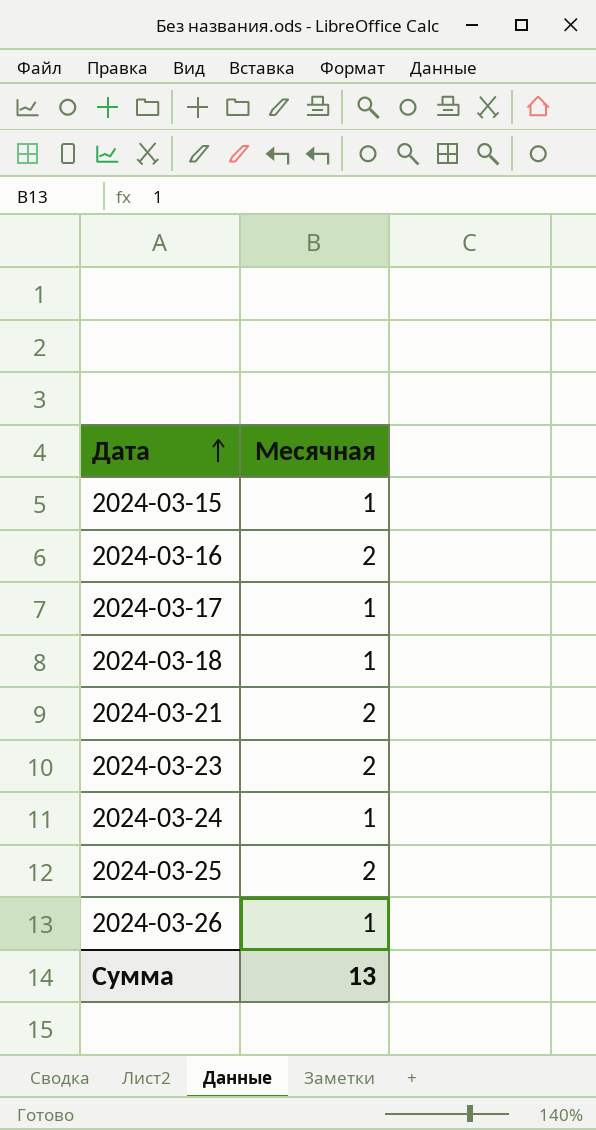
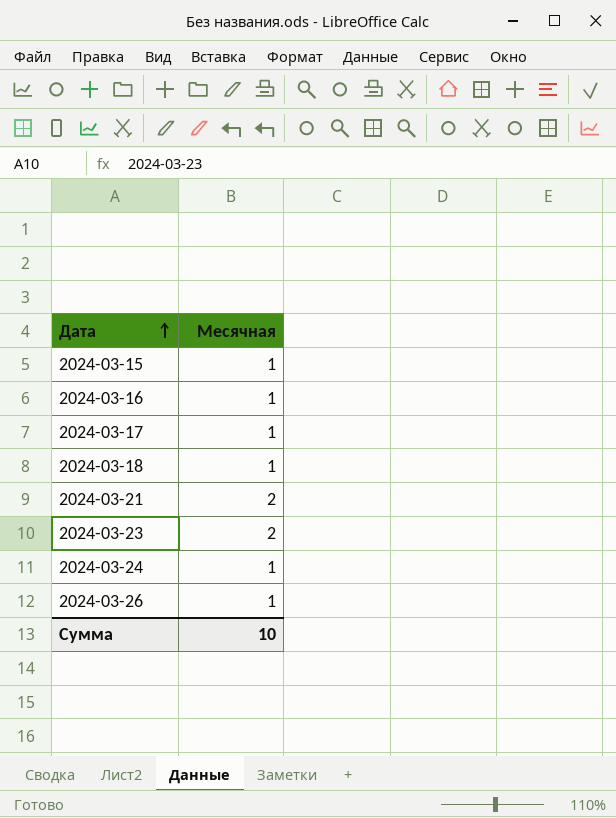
row 2024-03-25: 2 -> none
2024-03-16 | Месячная: 2 -> 1
Сумма | Месячная: 13 -> 10

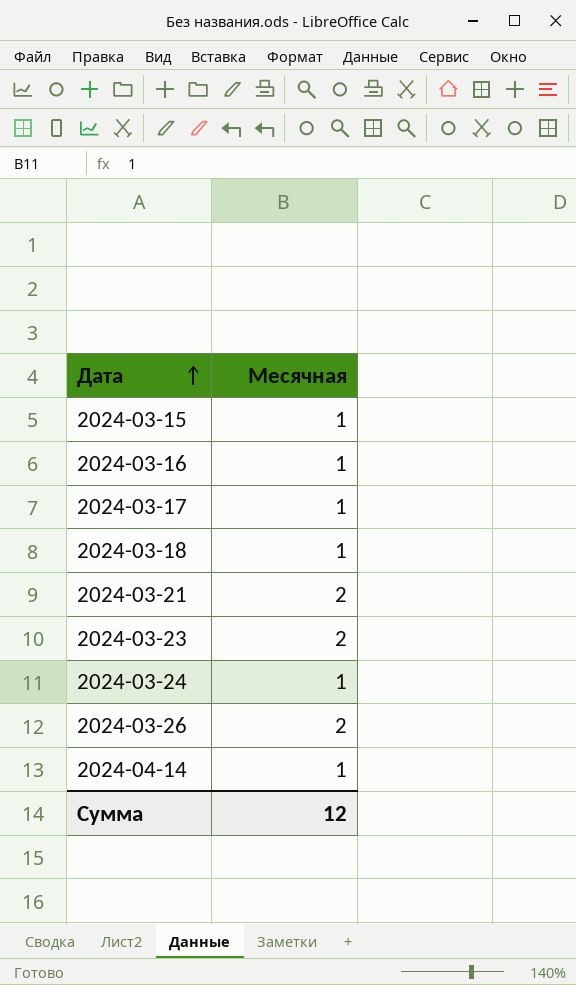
2024-03-26 | Месячная: 1 -> 2
row 2024-04-14: none -> 1
Сумма | Месячная: 10 -> 12

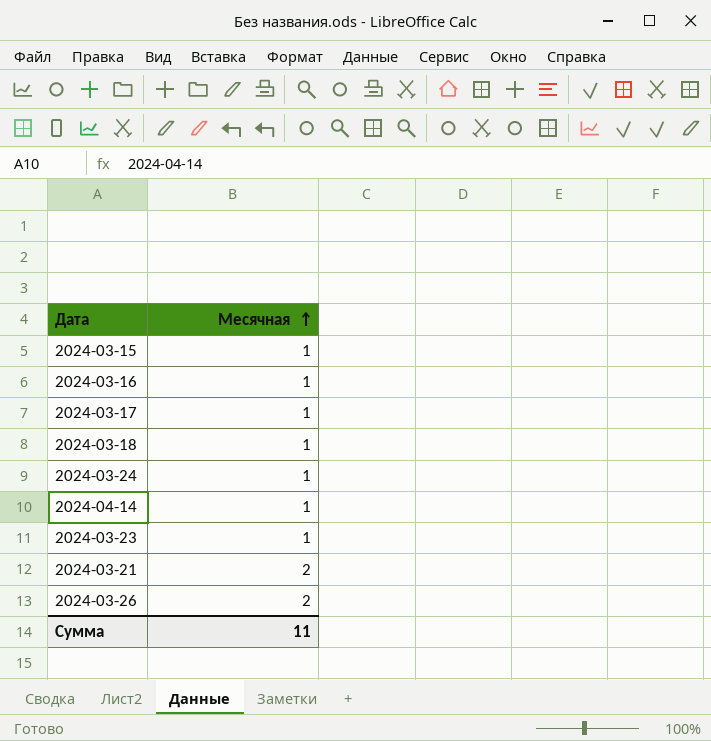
row order: Дата ascending -> Месячная ascending
2024-03-23 | Месячная: 2 -> 1
Сумма | Месячная: 12 -> 11

